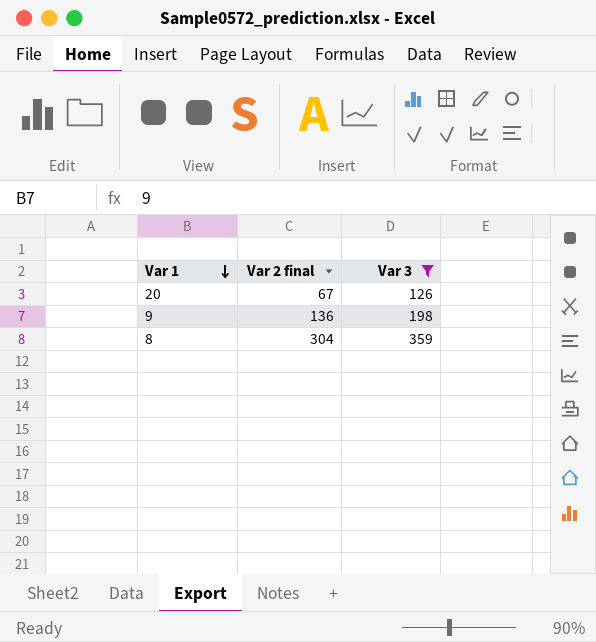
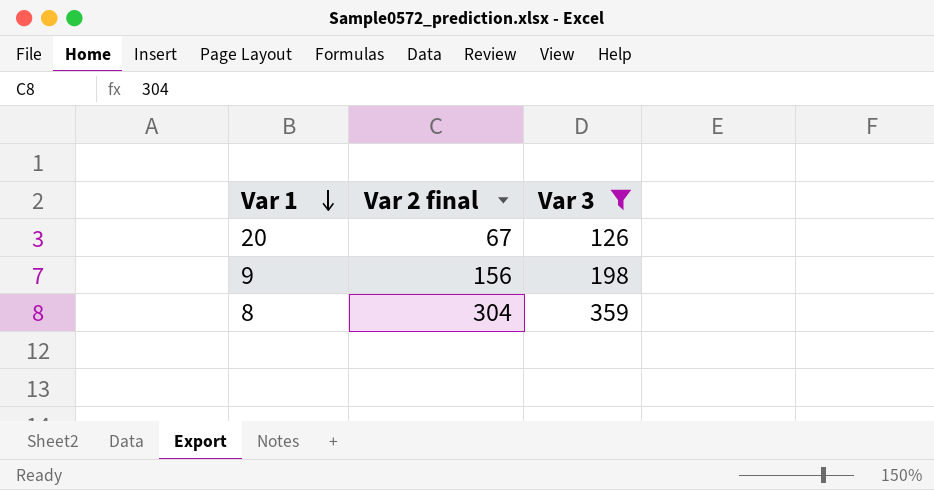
9 | Var 2 final: 136 -> 156

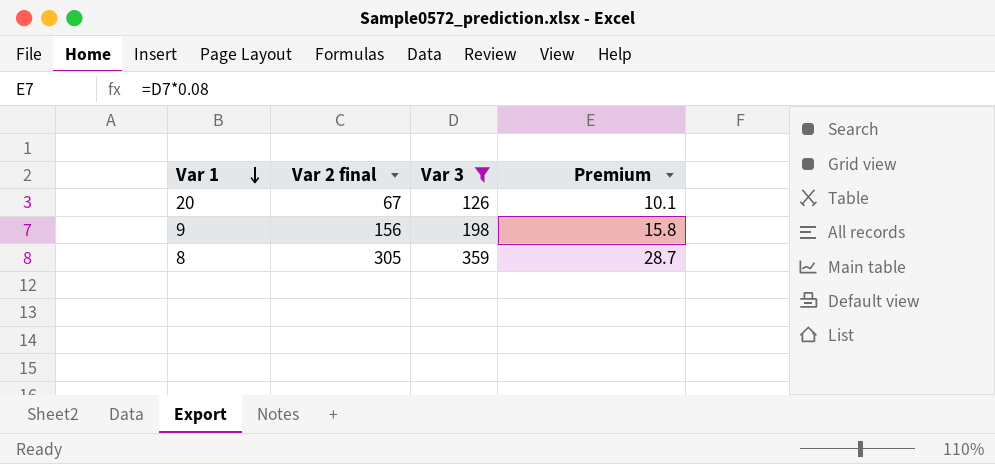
column Premium | formula: none -> [Var 3] * 0.08
8 | Var 2 final: 304 -> 305

